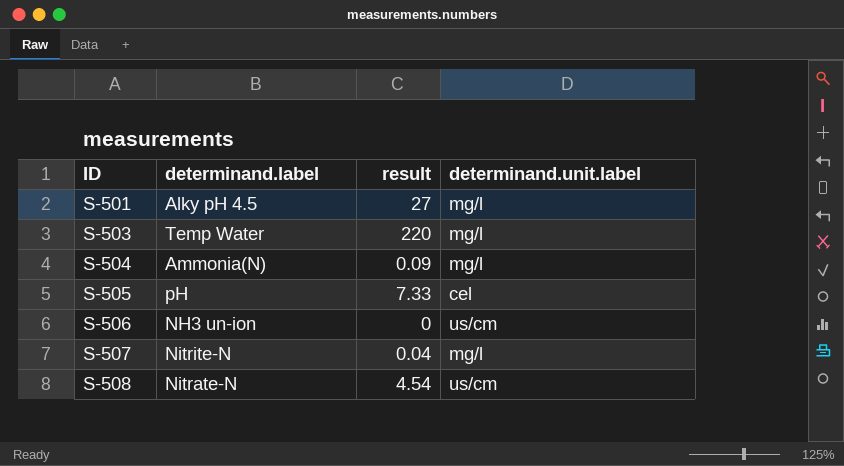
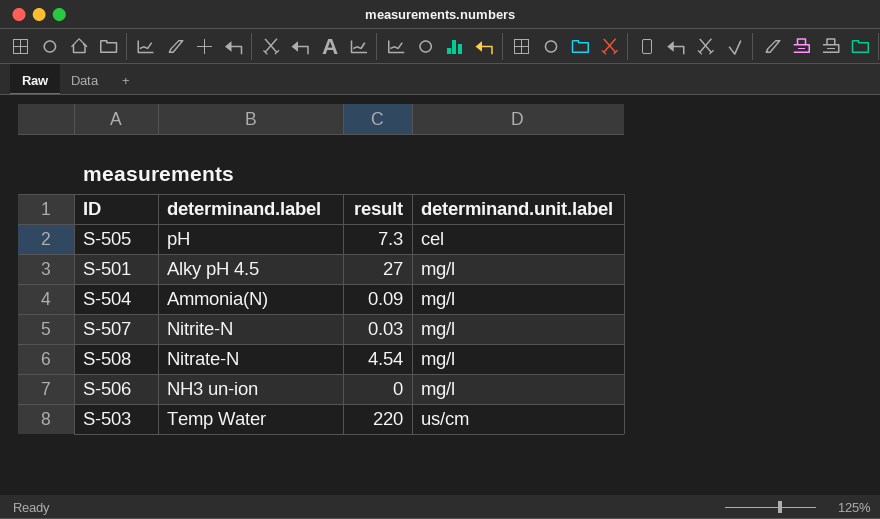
row order: ID ascending -> determinand.unit.label ascending
S-505 | result: 7.33 -> 7.3
S-507 | result: 0.04 -> 0.03
S-508 | determinand.unit.label: us/cm -> mg/l
S-506 | determinand.unit.label: us/cm -> mg/l
S-503 | determinand.unit.label: mg/l -> us/cm

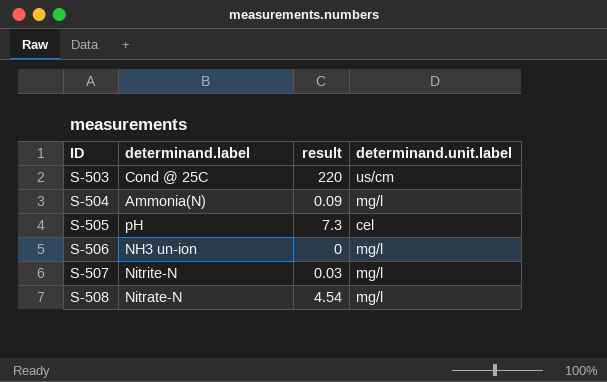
row order: determinand.unit.label ascending -> ID ascending
row S-501: Alky pH 4.5 | 27 | mg/l -> none
S-503 | determinand.label: Temp Water -> Cond @ 25C

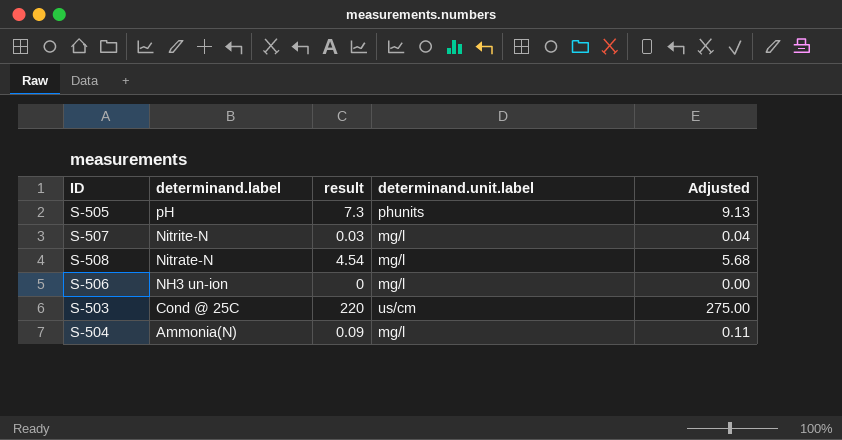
row order: ID ascending -> determinand.label descending
column Adjusted | formula: none -> [result] * 1.25
S-505 | determinand.unit.label: cel -> phunits

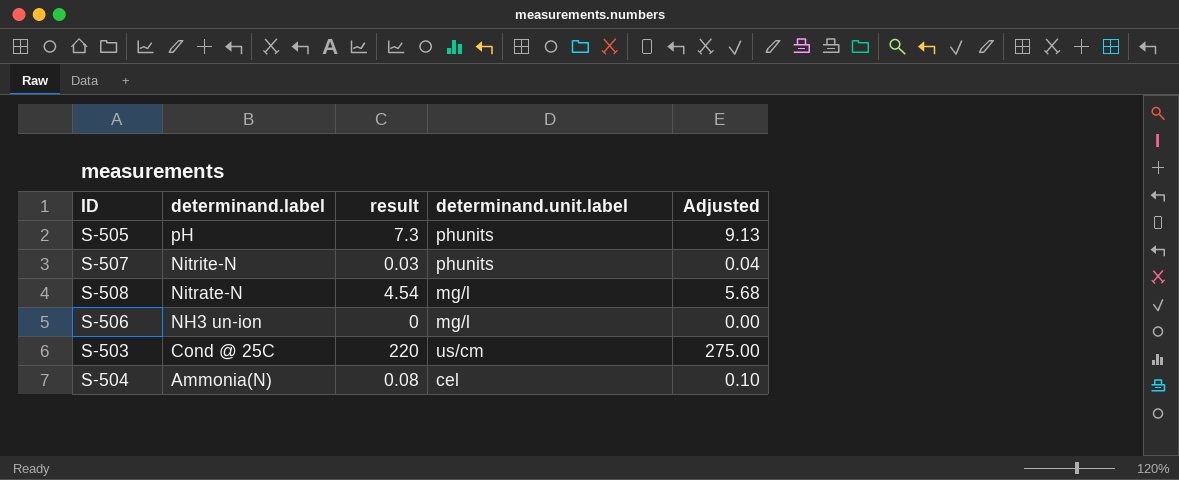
S-507 | determinand.unit.label: mg/l -> phunits
S-504 | result: 0.09 -> 0.08
S-504 | determinand.unit.label: mg/l -> cel
S-504 | Adjusted: 0.11 -> 0.10

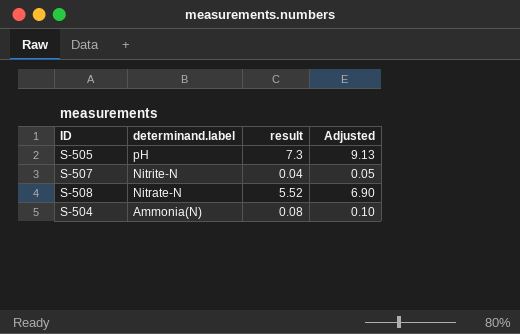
column determinand.unit.label | position: 4 -> none
row S-506: NH3 un-ion | 0 | mg/l | 0.00 -> none
row S-503: Cond @ 25C | 220 | us/cm | 275.00 -> none
S-507 | result: 0.03 -> 0.04
S-507 | Adjusted: 0.04 -> 0.05
S-508 | result: 4.54 -> 5.52
S-508 | Adjusted: 5.68 -> 6.90

